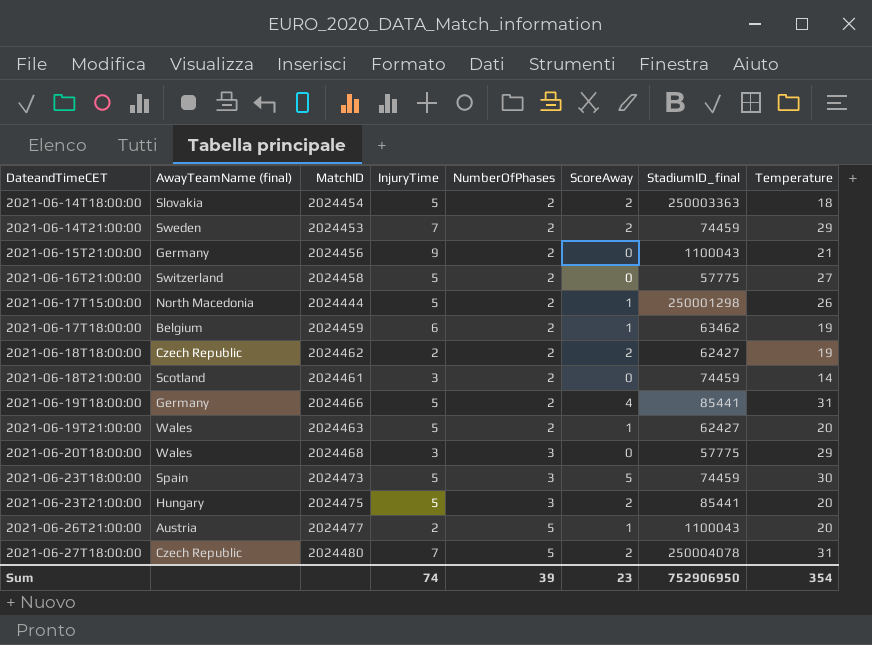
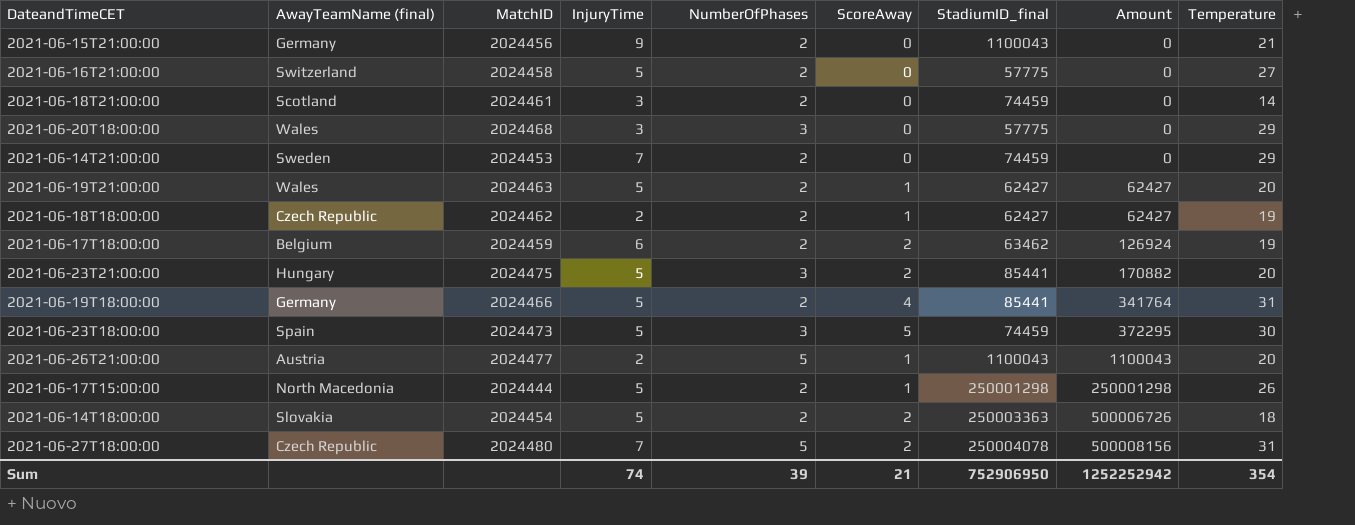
row order: DateandTimeCET ascending -> Amount ascending
column Amount | formula: none -> [ScoreAway] * [StadiumID_final]
2021-06-14T21:00:00 | ScoreAway: 2 -> 0
2021-06-18T18:00:00 | ScoreAway: 2 -> 1
2021-06-17T18:00:00 | ScoreAway: 1 -> 2
Sum | ScoreAway: 23 -> 21

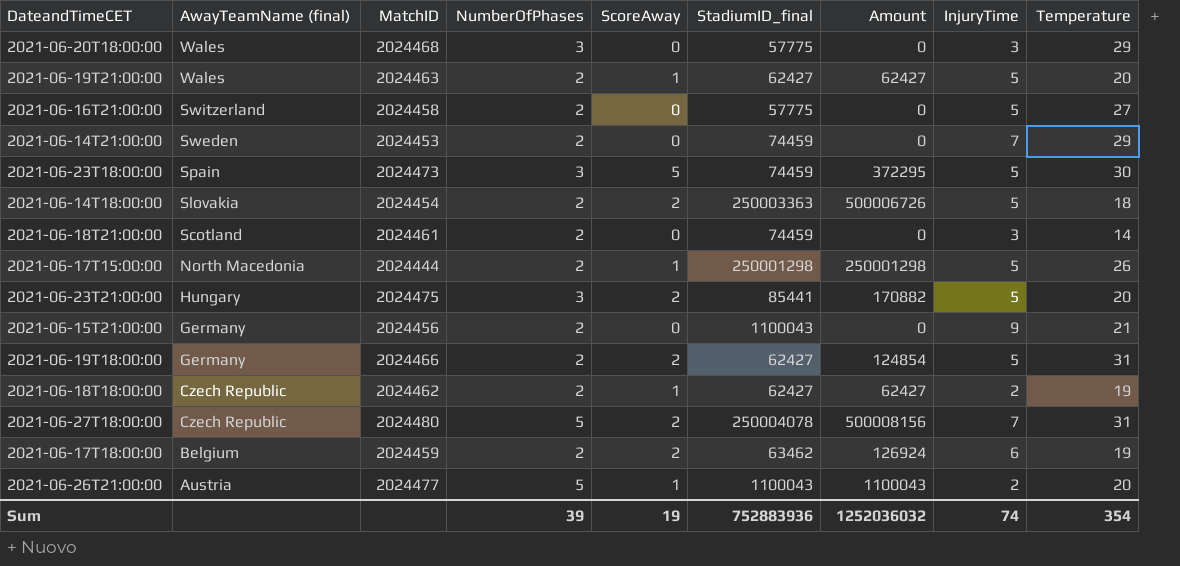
row order: Amount ascending -> AwayTeamName (final) descending
column InjuryTime | position: 4 -> 8
2021-06-19T18:00:00 | ScoreAway: 4 -> 2
2021-06-19T18:00:00 | StadiumID_final: 85441 -> 62427
2021-06-19T18:00:00 | Amount: 341764 -> 124854
Sum | ScoreAway: 21 -> 19
Sum | StadiumID_final: 752906950 -> 752883936
Sum | Amount: 1252252942 -> 1252036032

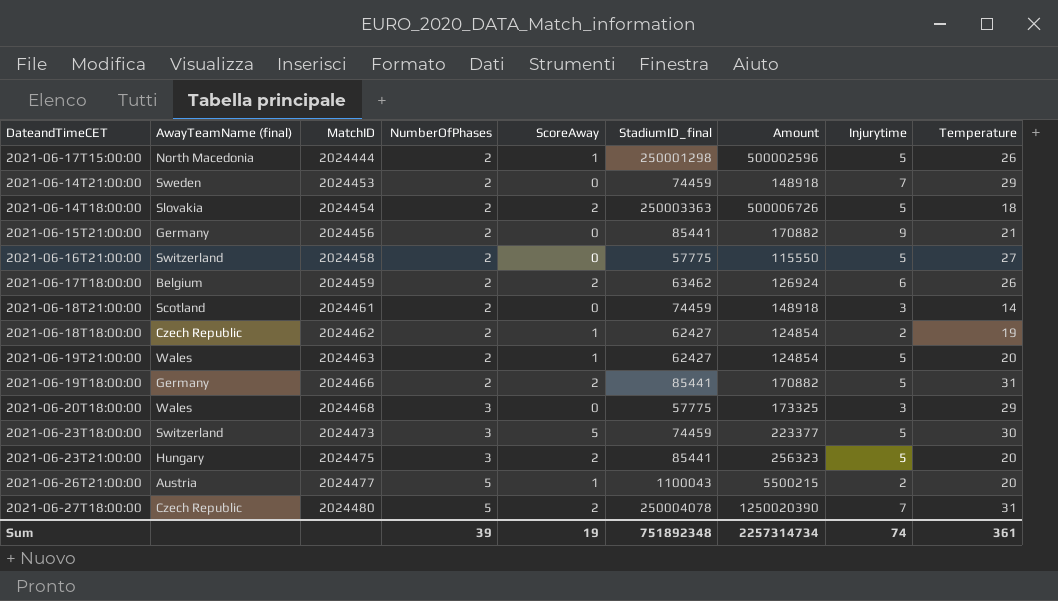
row order: AwayTeamName (final) descending -> MatchID ascending
column Amount | formula: [ScoreAway] * [StadiumID_final] -> [NumberOfPhases] * [StadiumID_final]
column name: InjuryTime -> Injurytime
2021-06-15T21:00:00 | StadiumID_final: 1100043 -> 85441
2021-06-17T18:00:00 | Temperature: 19 -> 26
2021-06-19T18:00:00 | StadiumID_final: 62427 -> 85441
2021-06-23T18:00:00 | AwayTeamName (final): Spain -> Switzerland
Sum | StadiumID_final: 752883936 -> 751892348
Sum | Amount: 1252036032 -> 2257314734
Sum | Temperature: 354 -> 361

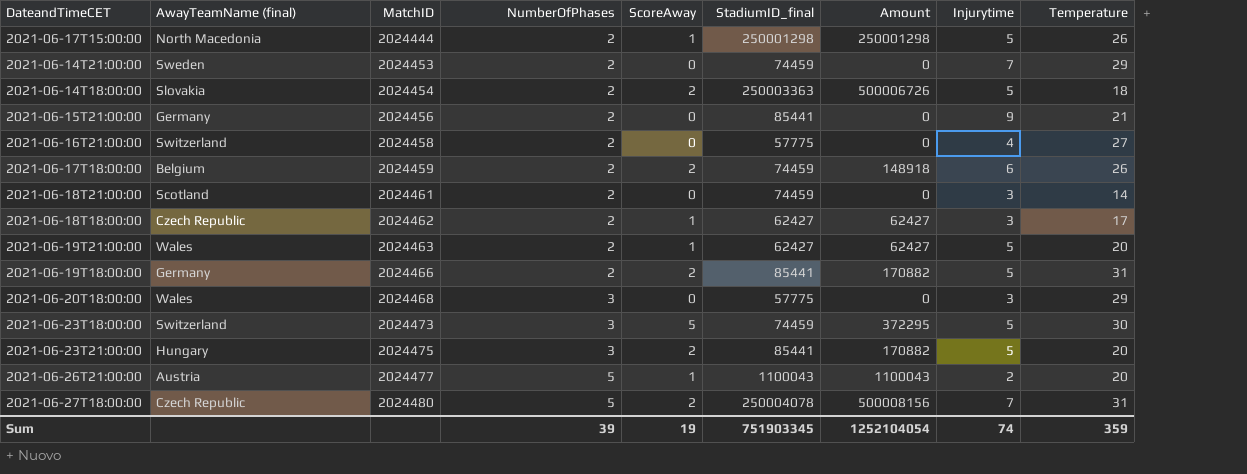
column Amount | formula: [NumberOfPhases] * [StadiumID_final] -> [ScoreAway] * [StadiumID_final]
2021-06-16T21:00:00 | Injurytime: 5 -> 4
2021-06-17T18:00:00 | StadiumID_final: 63462 -> 74459
2021-06-18T18:00:00 | Injurytime: 2 -> 3
2021-06-18T18:00:00 | Temperature: 19 -> 17
Sum | StadiumID_final: 751892348 -> 751903345
Sum | Amount: 2257314734 -> 1252104054
Sum | Temperature: 361 -> 359

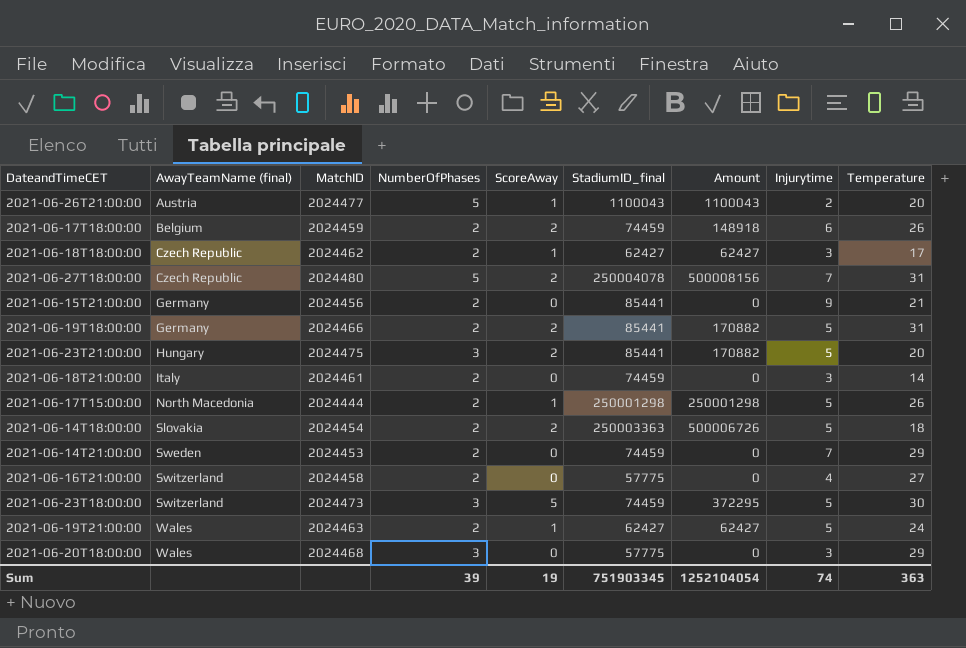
row order: MatchID ascending -> AwayTeamName (final) ascending
2021-06-18T21:00:00 | AwayTeamName (final): Scotland -> Italy
2021-06-19T21:00:00 | Temperature: 20 -> 24
Sum | Temperature: 359 -> 363

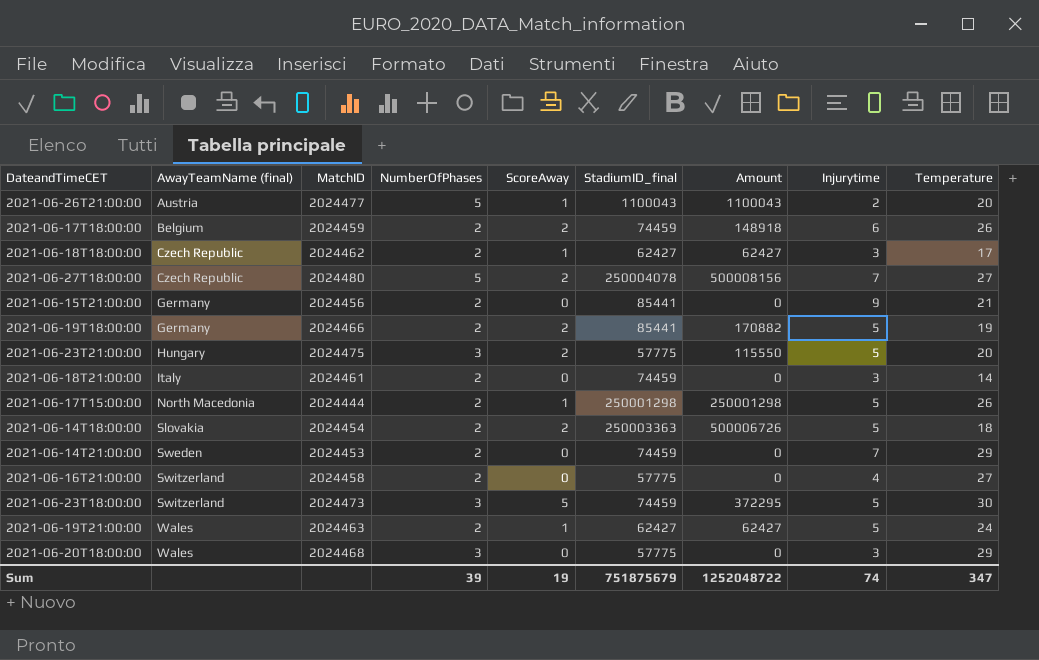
2021-06-27T18:00:00 | Temperature: 31 -> 27
2021-06-19T18:00:00 | Temperature: 31 -> 19
2021-06-23T21:00:00 | StadiumID_final: 85441 -> 57775
2021-06-23T21:00:00 | Amount: 170882 -> 115550
Sum | StadiumID_final: 751903345 -> 751875679
Sum | Amount: 1252104054 -> 1252048722
Sum | Temperature: 363 -> 347

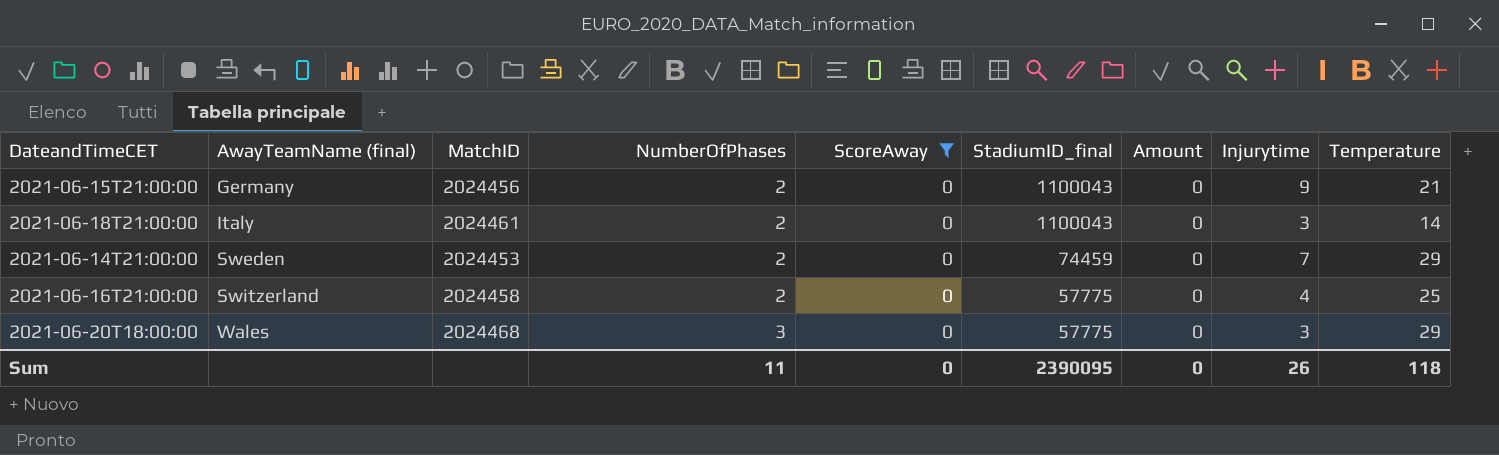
filter: none -> ScoreAway = 0
2021-06-15T21:00:00 | StadiumID_final: 85441 -> 1100043
2021-06-18T21:00:00 | StadiumID_final: 74459 -> 1100043
2021-06-16T21:00:00 | Temperature: 27 -> 25
Sum | NumberOfPhases: 39 -> 11
Sum | ScoreAway: 19 -> 0
Sum | StadiumID_final: 751875679 -> 2390095
Sum | Amount: 1252048722 -> 0
Sum | Injurytime: 74 -> 26
Sum | Temperature: 347 -> 118

